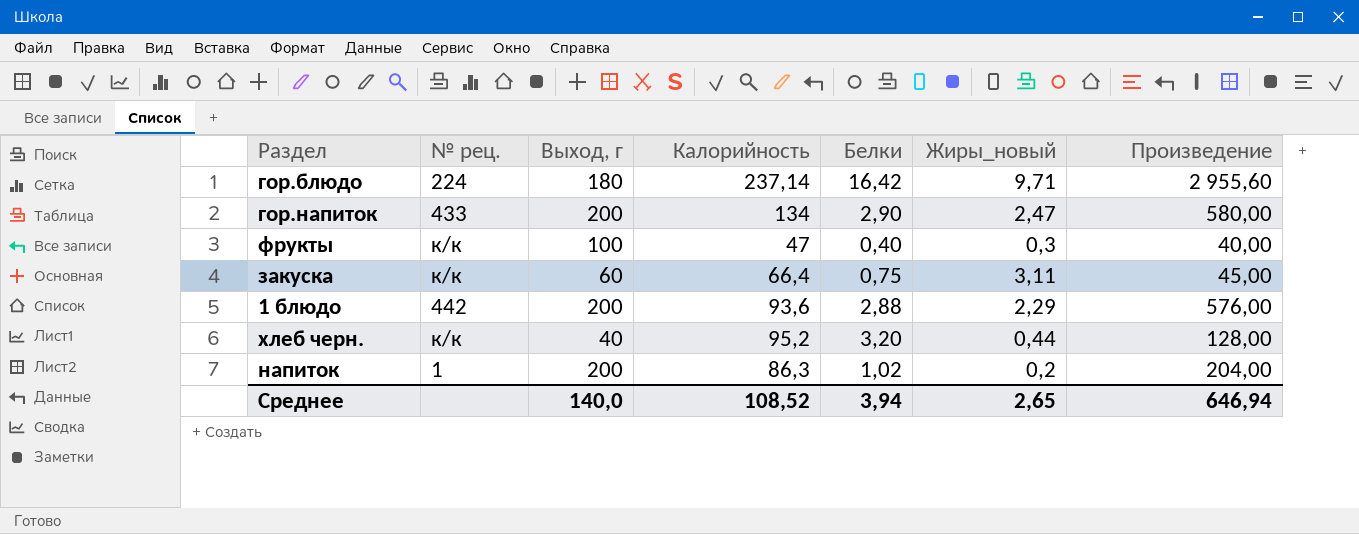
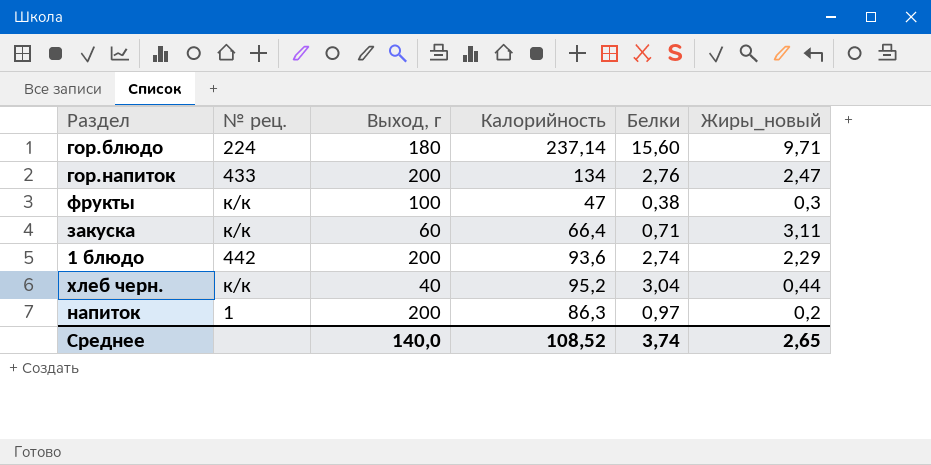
column Произведение | formula: [Выход, г] * [Белки] -> none
гор.блюдо | Белки: 16,42 -> 15,60
гор.напиток | Белки: 2,90 -> 2,76
фрукты | Белки: 0,40 -> 0,38
закуска | Белки: 0,75 -> 0,71
1 блюдо | Белки: 2,88 -> 2,74
хлеб черн. | Белки: 3,20 -> 3,04
напиток | Белки: 1,02 -> 0,97
Среднее | Белки: 3,94 -> 3,74

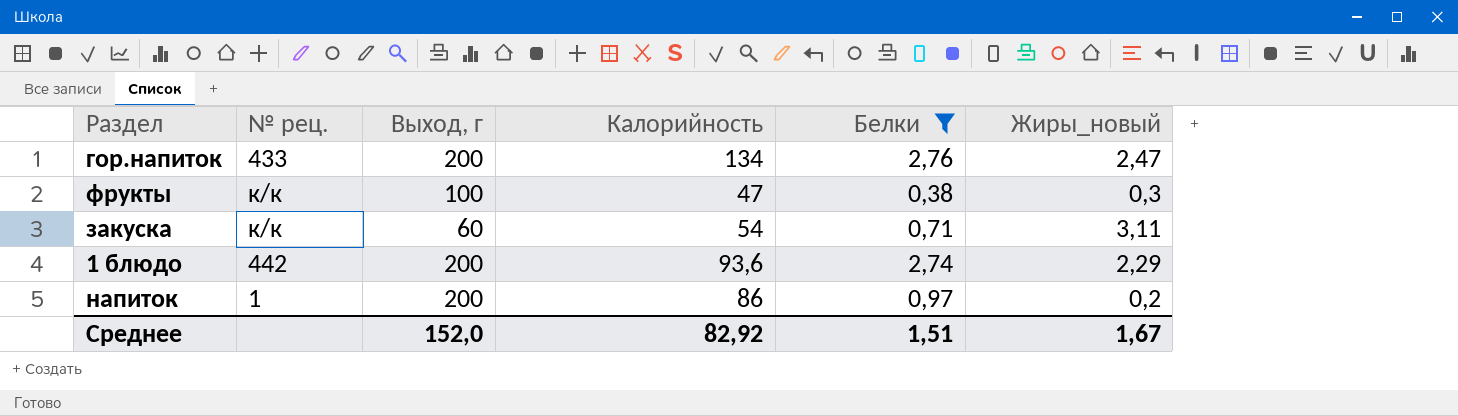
filter: none -> Белки <= 2,76
закуска | Калорийность: 66,4 -> 54
напиток | Калорийность: 86,3 -> 86
Среднее | Выход, г: 140,0 -> 152,0
Среднее | Калорийность: 108,52 -> 82,92
Среднее | Белки: 3,74 -> 1,51
Среднее | Жиры_новый: 2,65 -> 1,67

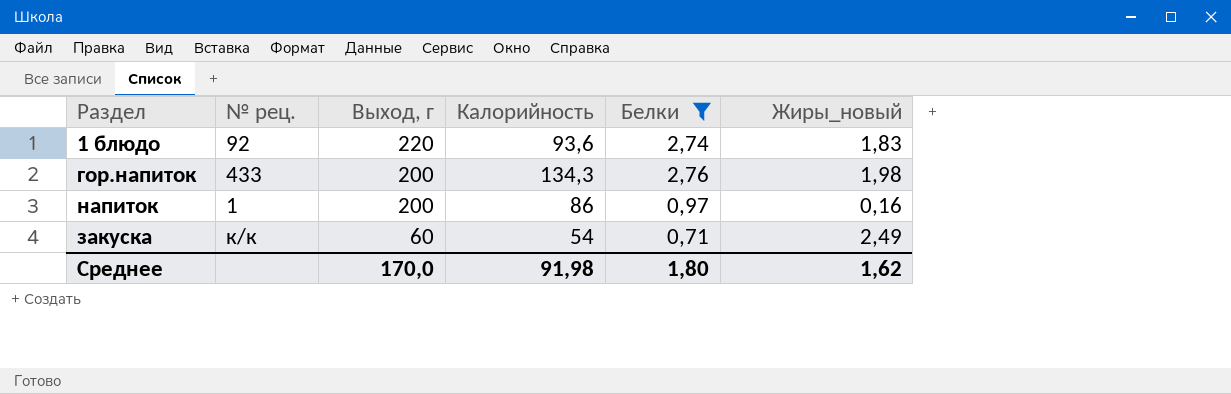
row order: none -> Выход, г descending
row фрукты: к/к | 100 | 47 | 0,38 | 0,3 -> none
1 блюдо | № рец.: 442 -> 92
1 блюдо | Выход, г: 200 -> 220
1 блюдо | Жиры_новый: 2,29 -> 1,83
гор.напиток | Калорийность: 134 -> 134,3
гор.напиток | Жиры_новый: 2,47 -> 1,98
напиток | Жиры_новый: 0,2 -> 0,16
закуска | Жиры_новый: 3,11 -> 2,49
Среднее | Выход, г: 152,0 -> 170,0
Среднее | Калорийность: 82,92 -> 91,98
Среднее | Белки: 1,51 -> 1,80
Среднее | Жиры_новый: 1,67 -> 1,62

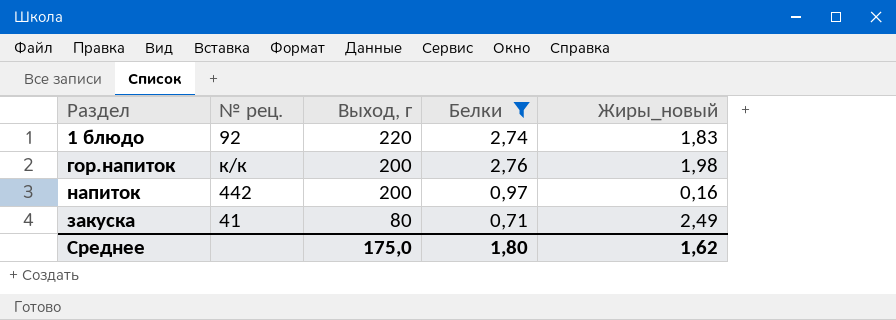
column Калорийность | position: 4 -> none
гор.напиток | № рец.: 433 -> к/к
напиток | № рец.: 1 -> 442
закуска | № рец.: к/к -> 41
закуска | Выход, г: 60 -> 80
Среднее | Выход, г: 170,0 -> 175,0

